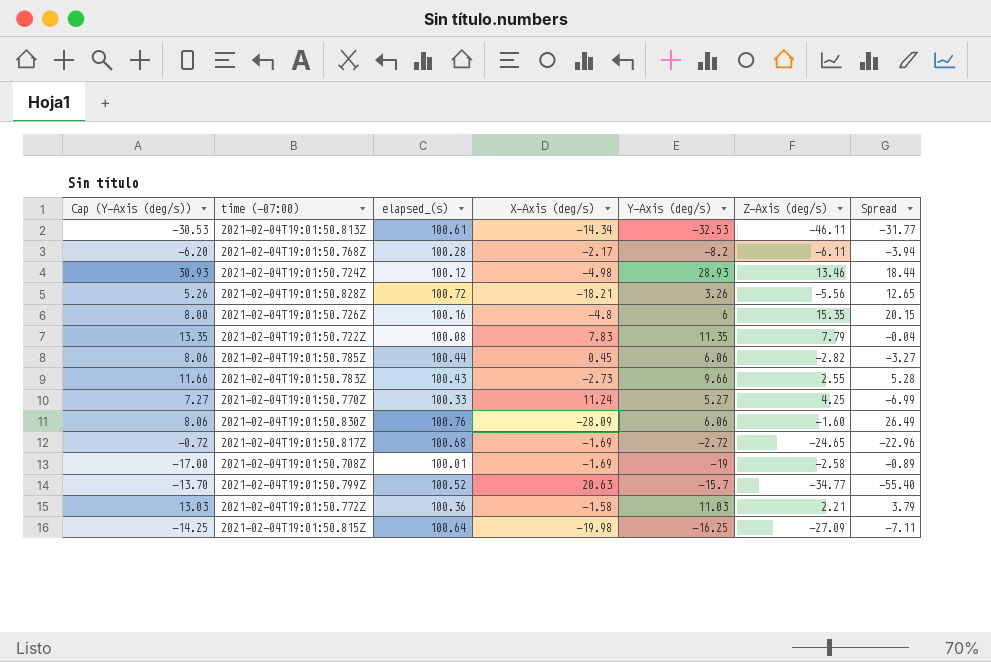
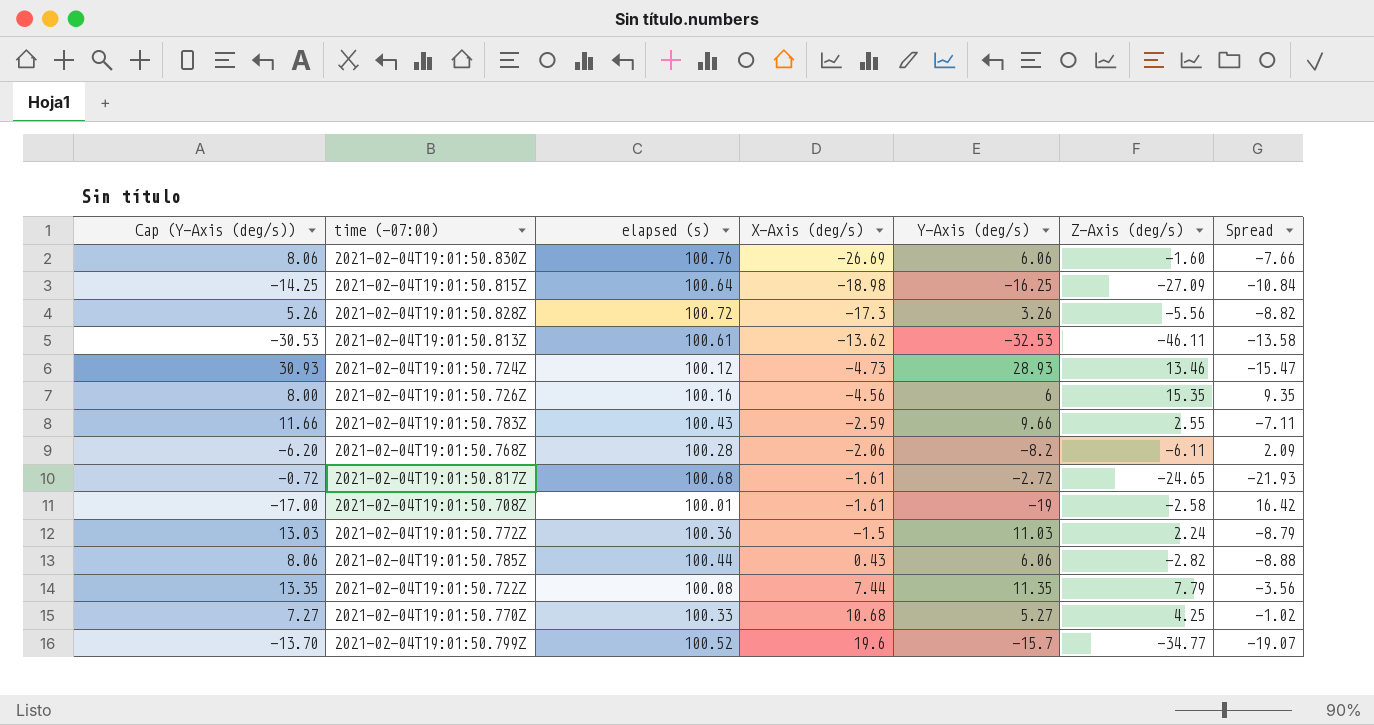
row order: none -> X-Axis (deg/s) ascending
column name: elapsed_(s) -> elapsed (s)
column Spread | formula: [Z-Axis (deg/s)] - [X-Axis (deg/s)] -> [Z-Axis (deg/s)] - [Y-Axis (deg/s)]
2021-02-04T19:01:50.830Z | X-Axis (deg/s): -28.09 -> -26.69
2021-02-04T19:01:50.815Z | X-Axis (deg/s): -19.98 -> -18.98
2021-02-04T19:01:50.828Z | X-Axis (deg/s): -18.21 -> -17.3
2021-02-04T19:01:50.813Z | X-Axis (deg/s): -14.34 -> -13.62
2021-02-04T19:01:50.724Z | X-Axis (deg/s): -4.98 -> -4.73
2021-02-04T19:01:50.726Z | X-Axis (deg/s): -4.8 -> -4.56
2021-02-04T19:01:50.783Z | X-Axis (deg/s): -2.73 -> -2.59
2021-02-04T19:01:50.768Z | X-Axis (deg/s): -2.17 -> -2.06
2021-02-04T19:01:50.817Z | X-Axis (deg/s): -1.69 -> -1.61
2021-02-04T19:01:50.708Z | X-Axis (deg/s): -1.69 -> -1.61
2021-02-04T19:01:50.772Z | X-Axis (deg/s): -1.58 -> -1.5
2021-02-04T19:01:50.772Z | Z-Axis (deg/s): 2.21 -> 2.24
2021-02-04T19:01:50.785Z | X-Axis (deg/s): 0.45 -> 0.43
2021-02-04T19:01:50.722Z | X-Axis (deg/s): 7.83 -> 7.44
2021-02-04T19:01:50.770Z | X-Axis (deg/s): 11.24 -> 10.68
2021-02-04T19:01:50.799Z | X-Axis (deg/s): 20.63 -> 19.6

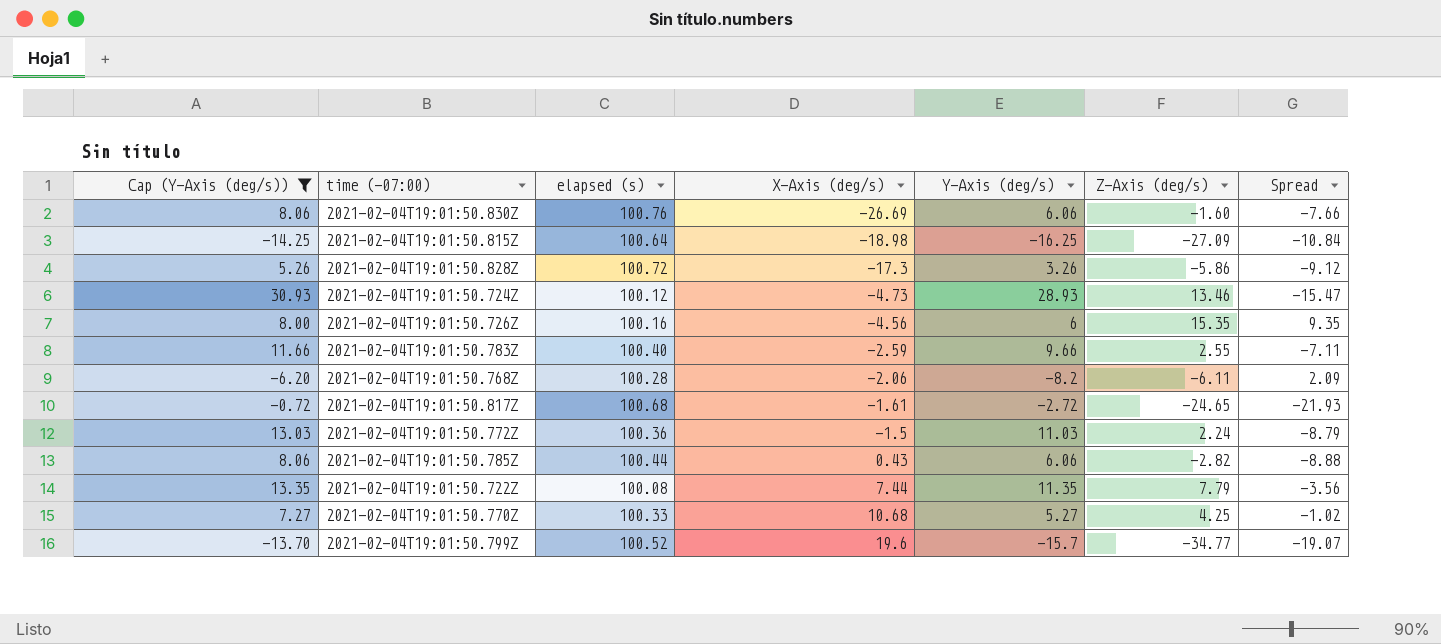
filter: none -> Cap (Y-Axis (deg/s)) >= -14.25
2021-02-04T19:01:50.828Z | Z-Axis (deg/s): -5.56 -> -5.86
2021-02-04T19:01:50.828Z | Spread: -8.82 -> -9.12
2021-02-04T19:01:50.783Z | elapsed (s): 100.43 -> 100.40

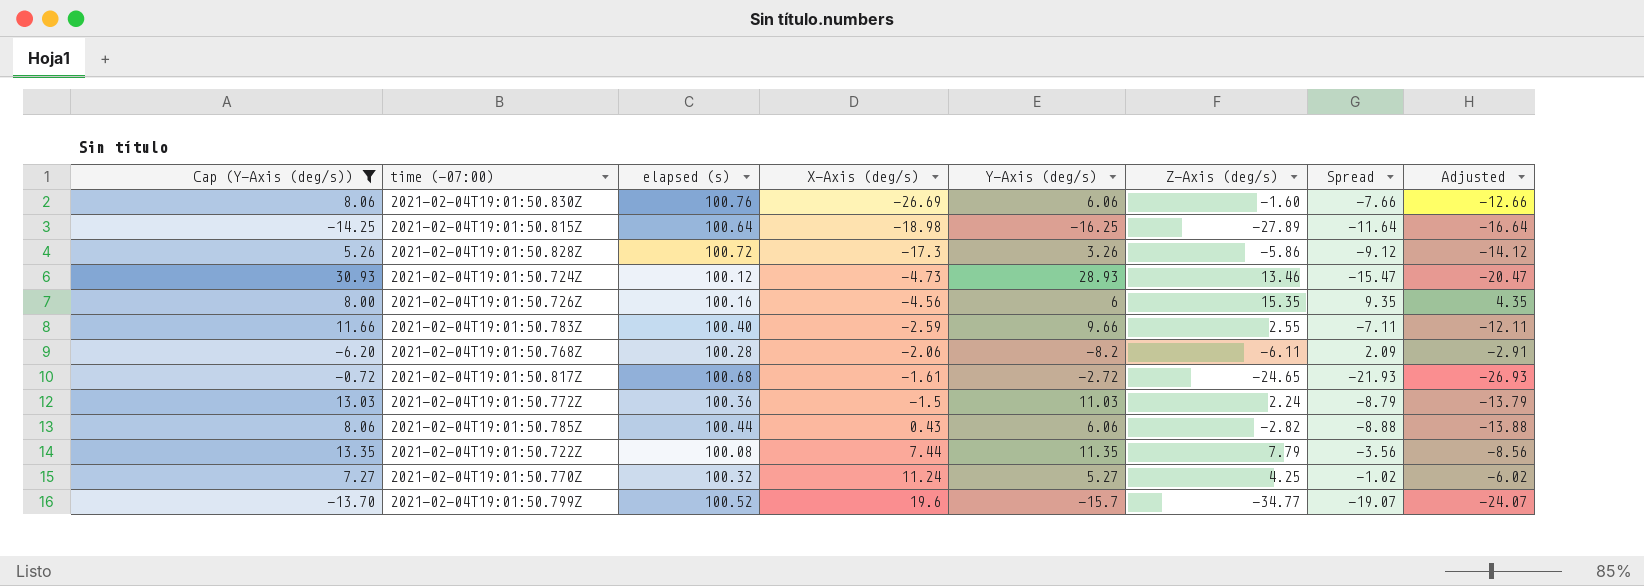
column Adjusted | formula: none -> [Spread] - 5
2021-02-04T19:01:50.815Z | Z-Axis (deg/s): -27.09 -> -27.89
2021-02-04T19:01:50.815Z | Spread: -10.84 -> -11.64
2021-02-04T19:01:50.770Z | elapsed (s): 100.33 -> 100.32
2021-02-04T19:01:50.770Z | X-Axis (deg/s): 10.68 -> 11.24

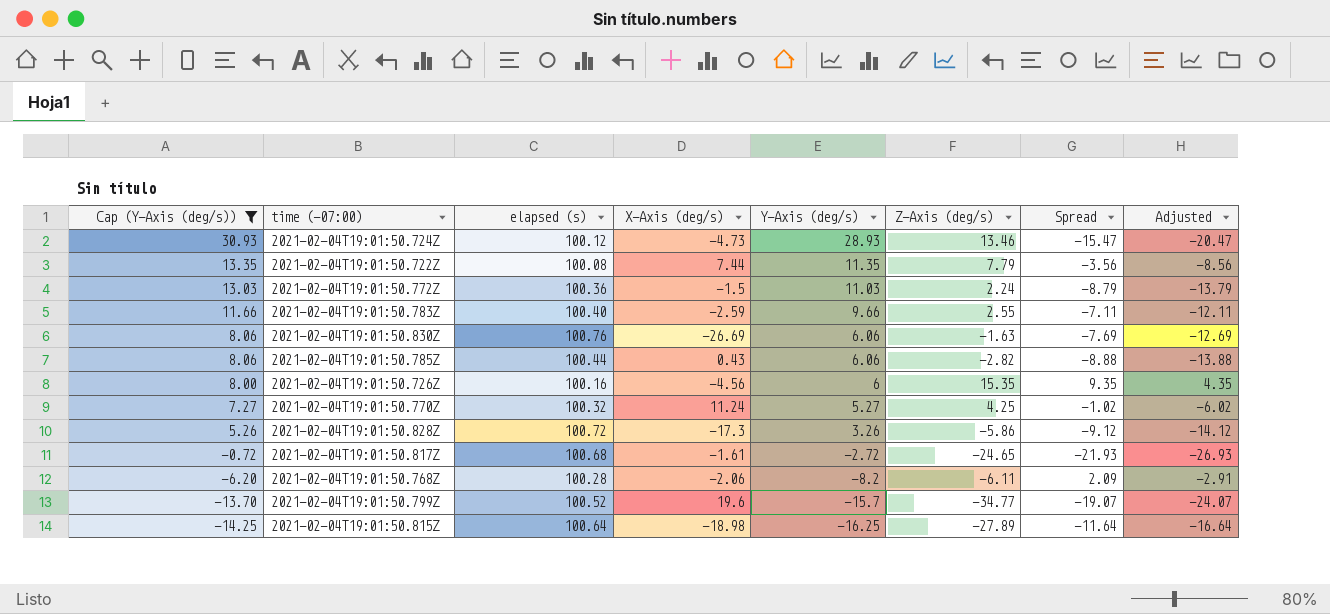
row order: X-Axis (deg/s) ascending -> Cap (Y-Axis (deg/s)) descending
2021-02-04T19:01:50.830Z | Z-Axis (deg/s): -1.60 -> -1.63
2021-02-04T19:01:50.830Z | Spread: -7.66 -> -7.69
2021-02-04T19:01:50.830Z | Adjusted: -12.66 -> -12.69

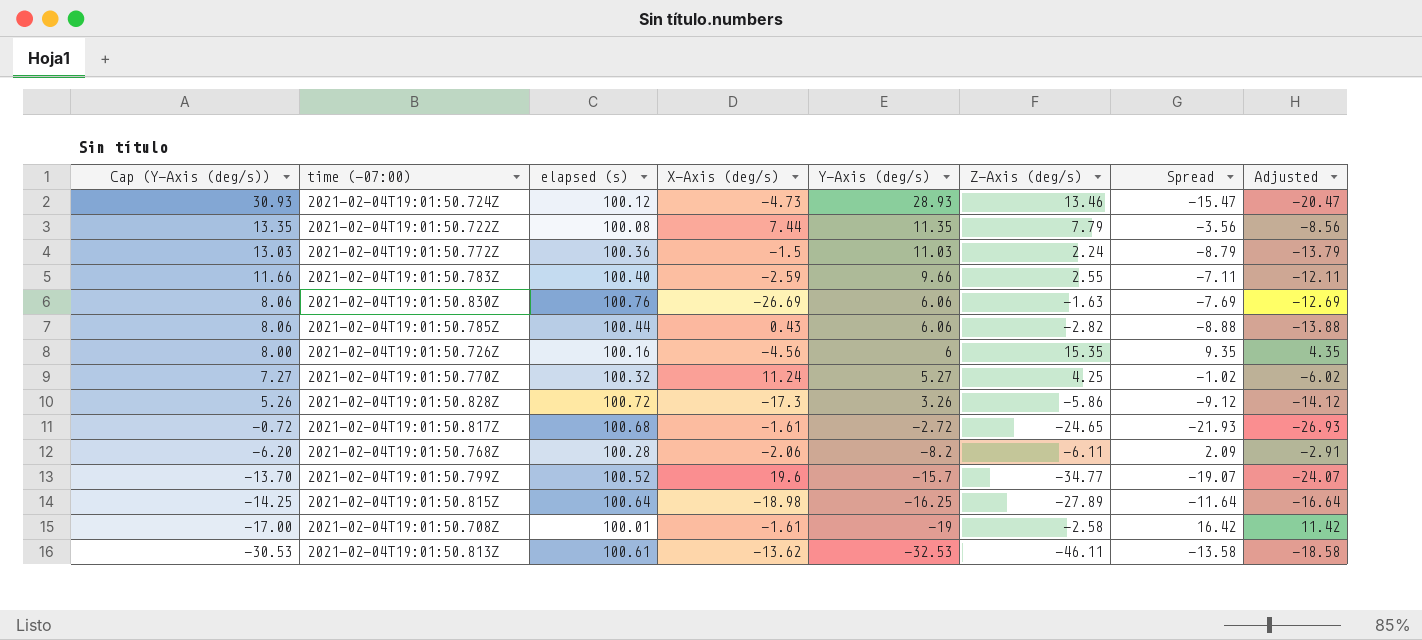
filter: Cap (Y-Axis (deg/s)) >= -14.25 -> none

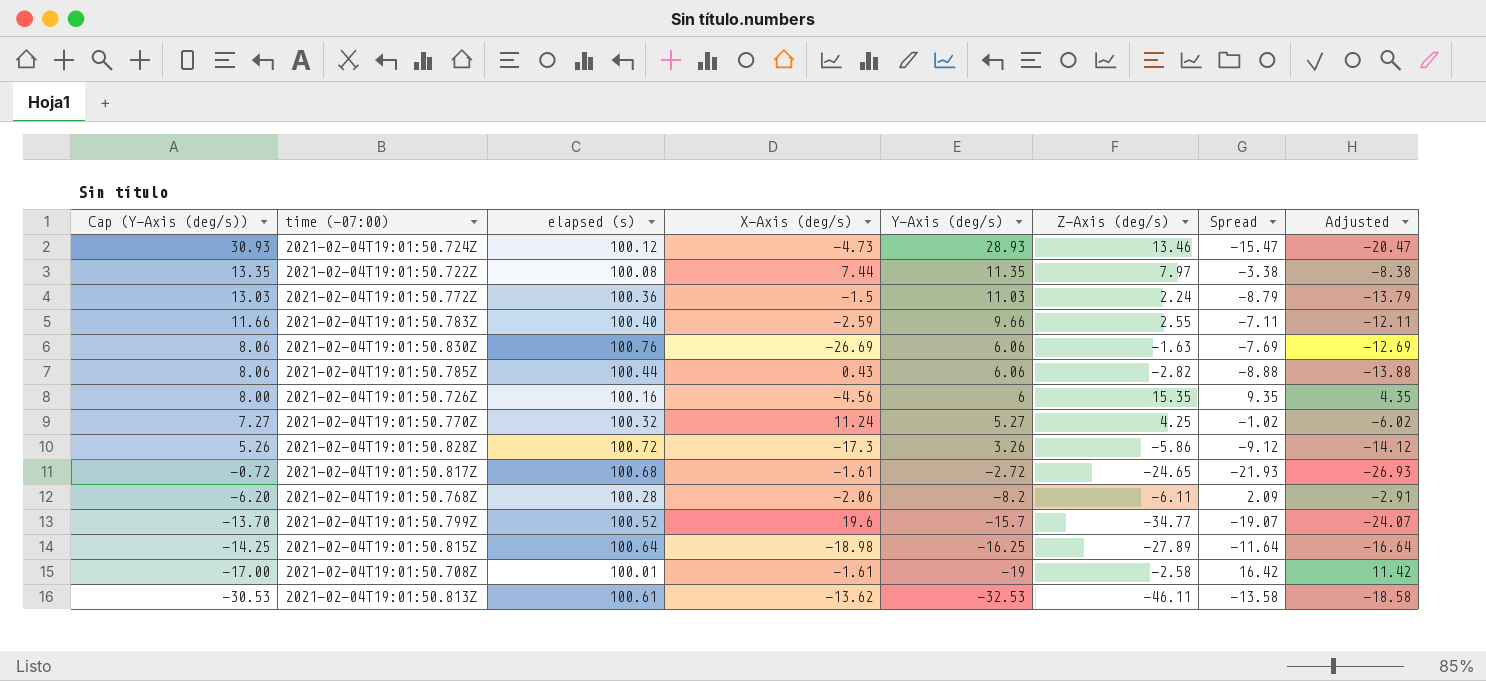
2021-02-04T19:01:50.722Z | Z-Axis (deg/s): 7.79 -> 7.97
2021-02-04T19:01:50.722Z | Spread: -3.56 -> -3.38
2021-02-04T19:01:50.722Z | Adjusted: -8.56 -> -8.38

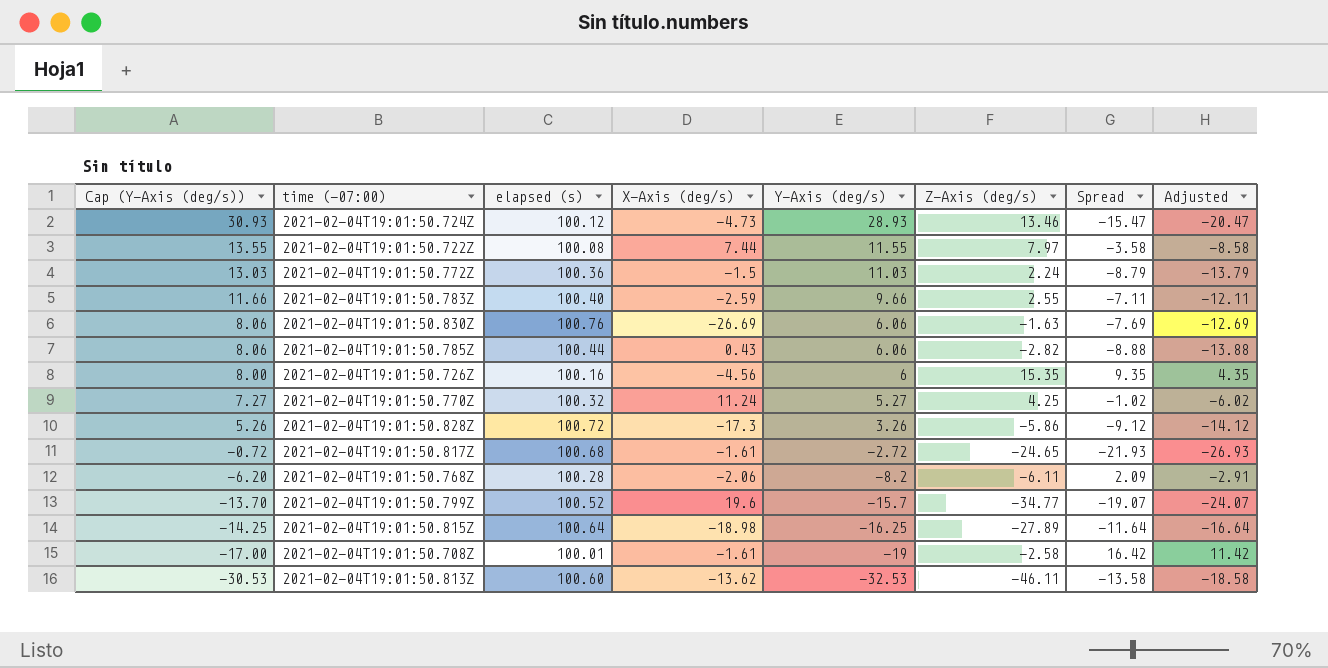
2021-02-04T19:01:50.722Z | Cap (Y-Axis (deg/s)): 13.35 -> 13.55
2021-02-04T19:01:50.722Z | Y-Axis (deg/s): 11.35 -> 11.55
2021-02-04T19:01:50.722Z | Spread: -3.38 -> -3.58
2021-02-04T19:01:50.722Z | Adjusted: -8.38 -> -8.58
2021-02-04T19:01:50.813Z | elapsed (s): 100.61 -> 100.60

